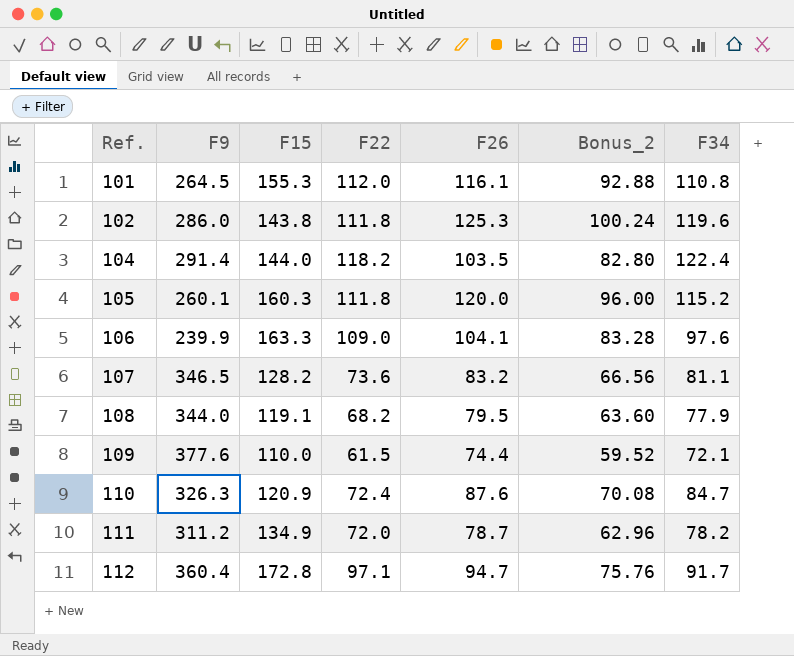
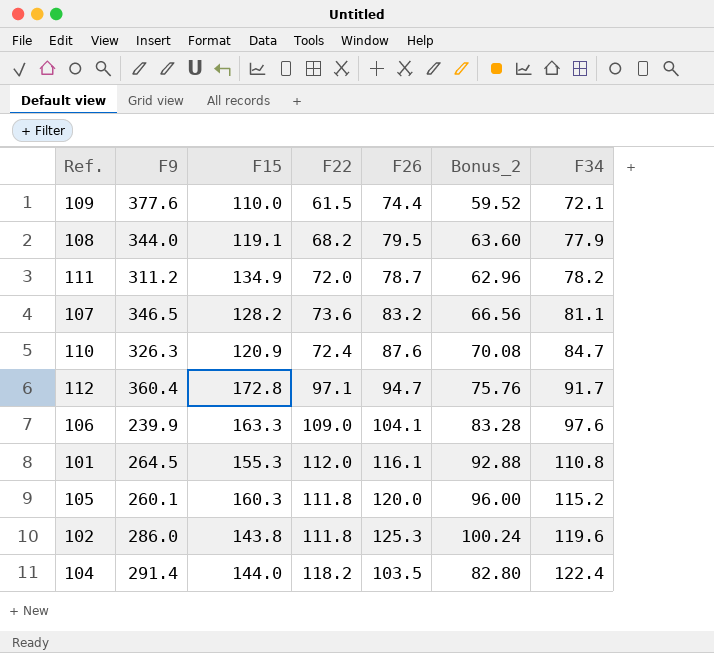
row order: Ref. ascending -> F34 ascending

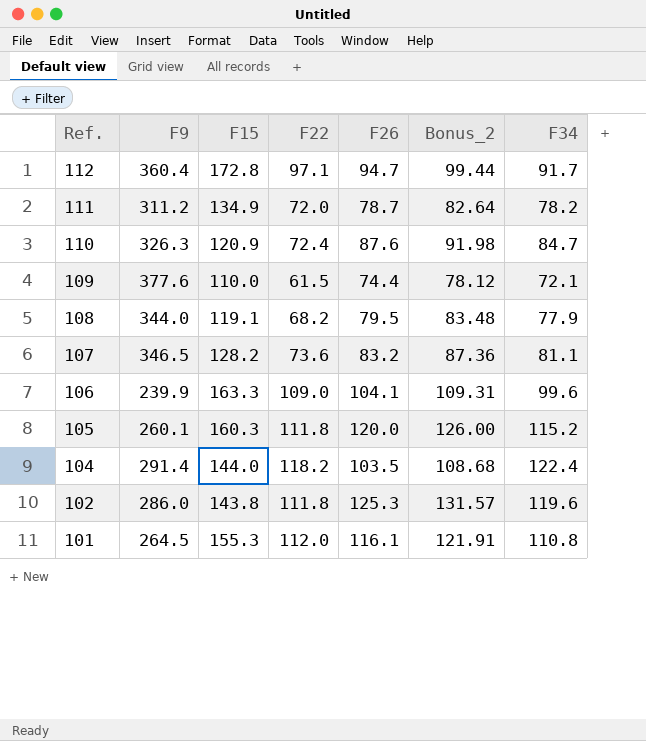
row order: F34 ascending -> Ref. descending
column Bonus_2 | formula: [F26] * 0.8 -> [F26] * 1.05
106 | F34: 97.6 -> 99.6

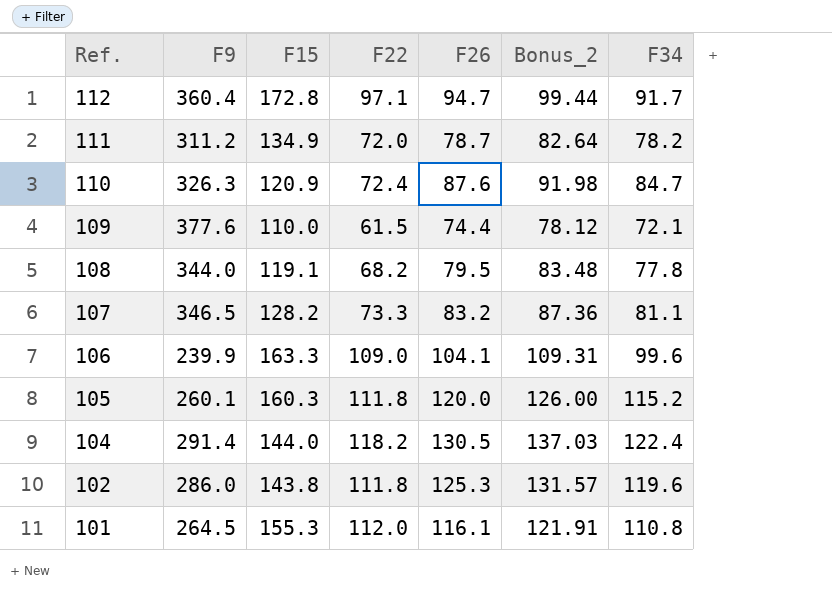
108 | F34: 77.9 -> 77.8
107 | F22: 73.6 -> 73.3
104 | F26: 103.5 -> 130.5
104 | Bonus_2: 108.68 -> 137.03

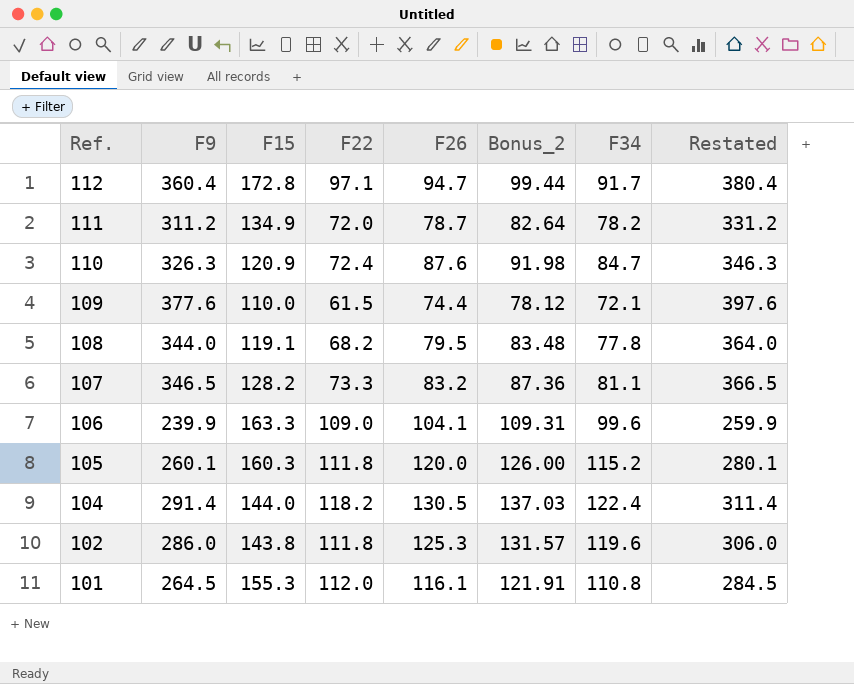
column Restated | formula: none -> [F9] + 20

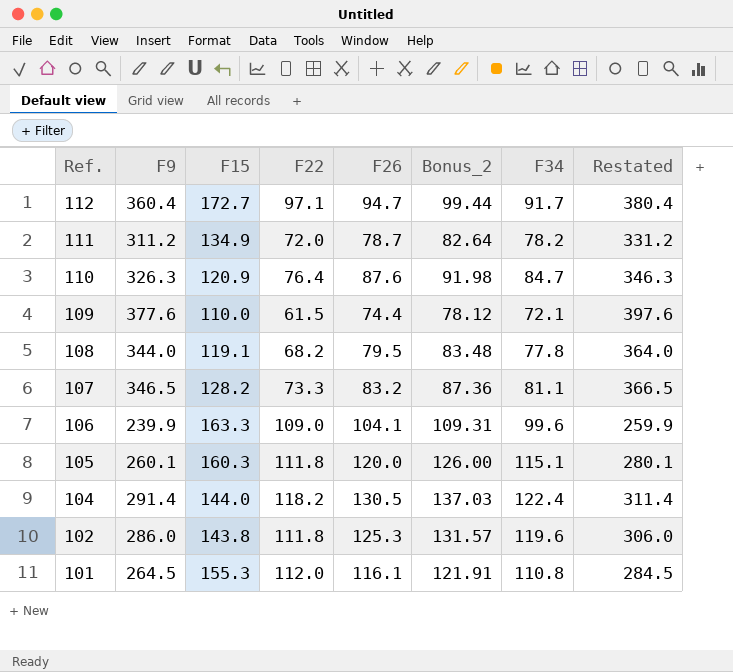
112 | F15: 172.8 -> 172.7
110 | F22: 72.4 -> 76.4
105 | F34: 115.2 -> 115.1

